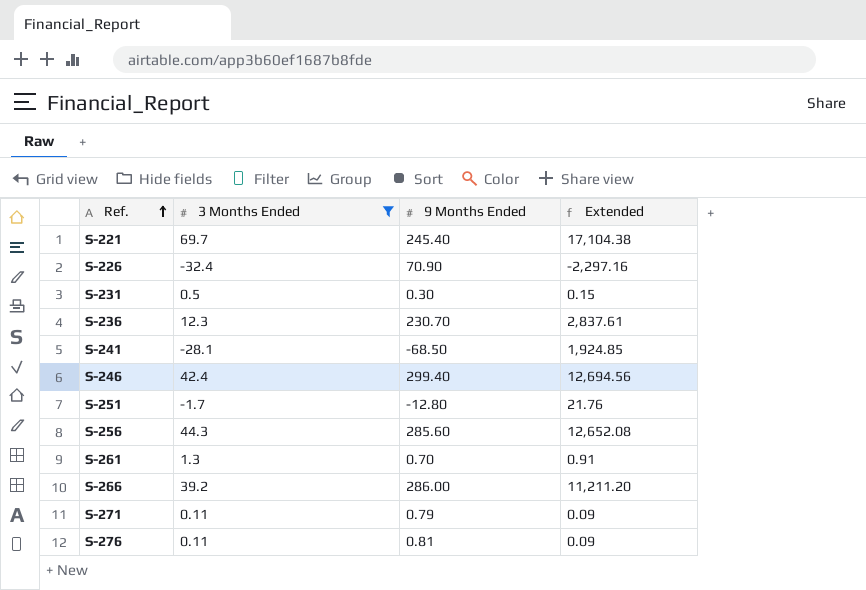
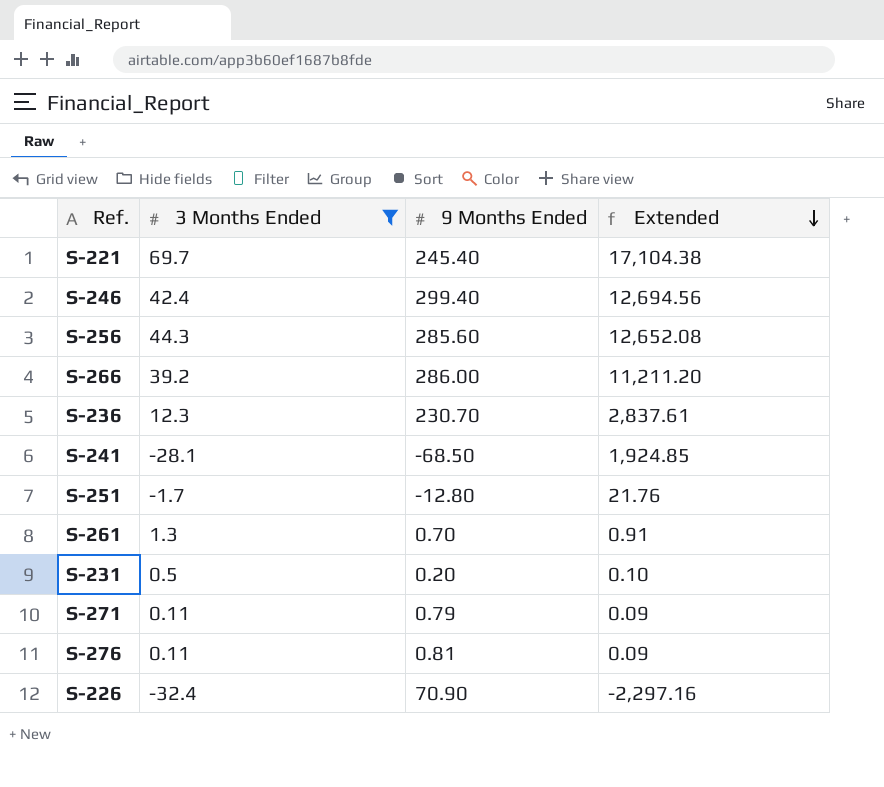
row order: Ref. ascending -> Extended descending
S-231 | 9 Months Ended: 0.30 -> 0.20
S-231 | Extended: 0.15 -> 0.10

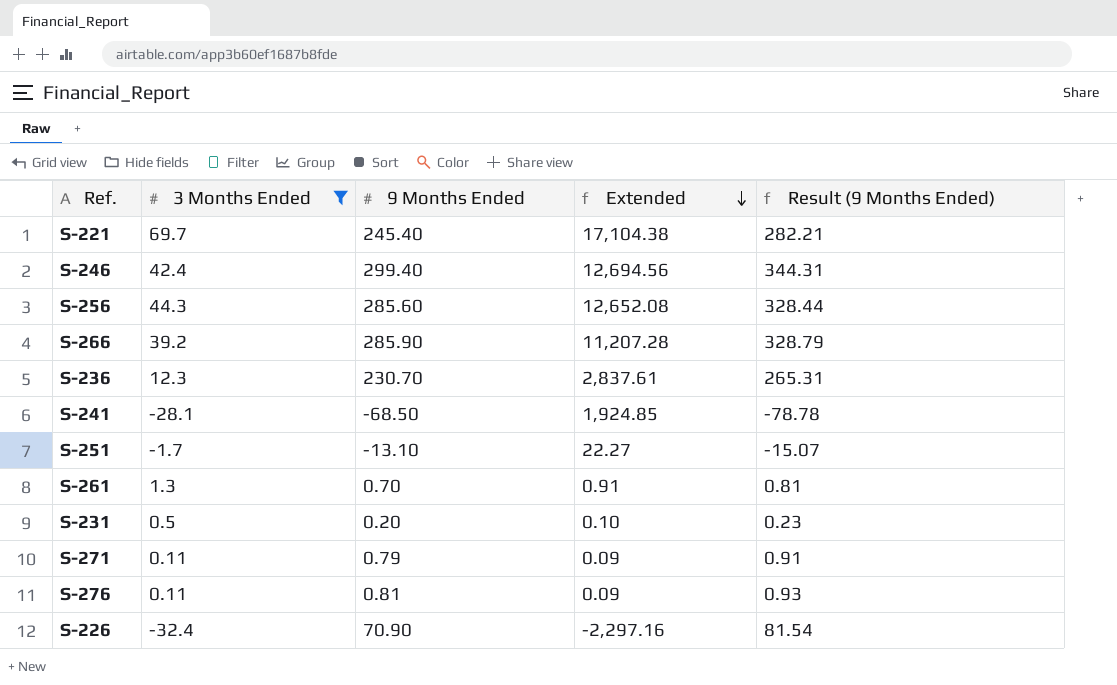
column Result (9 Months Ended) | formula: none -> [9 Months Ended] * 1.15
S-266 | 9 Months Ended: 286.00 -> 285.90
S-266 | Extended: 11,211.20 -> 11,207.28
S-251 | 9 Months Ended: -12.80 -> -13.10
S-251 | Extended: 21.76 -> 22.27

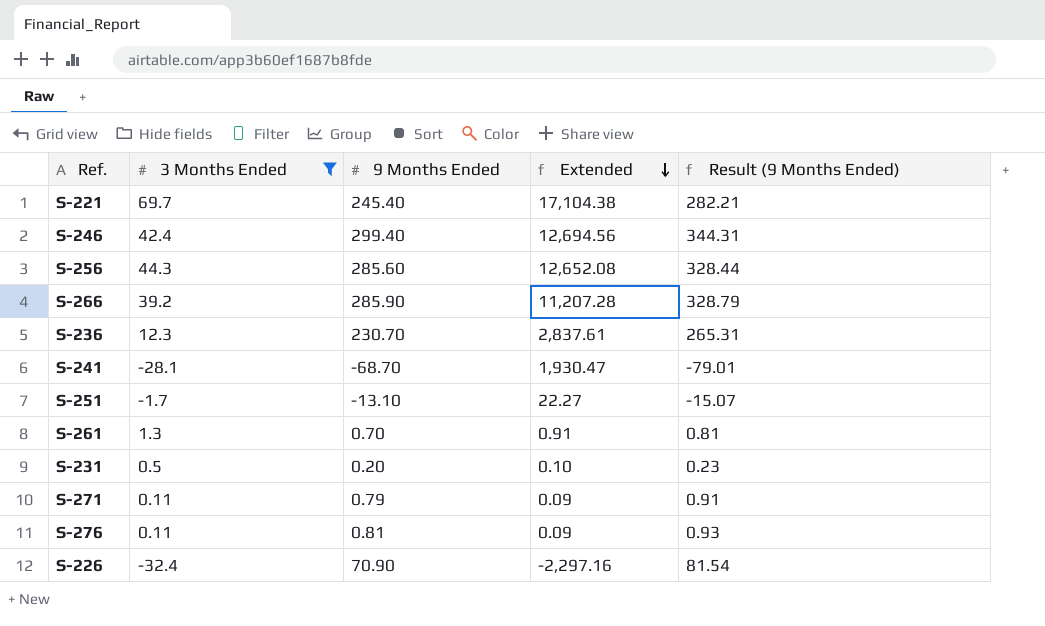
S-241 | 9 Months Ended: -68.50 -> -68.70
S-241 | Extended: 1,924.85 -> 1,930.47
S-241 | Result (9 Months Ended): -78.78 -> -79.01

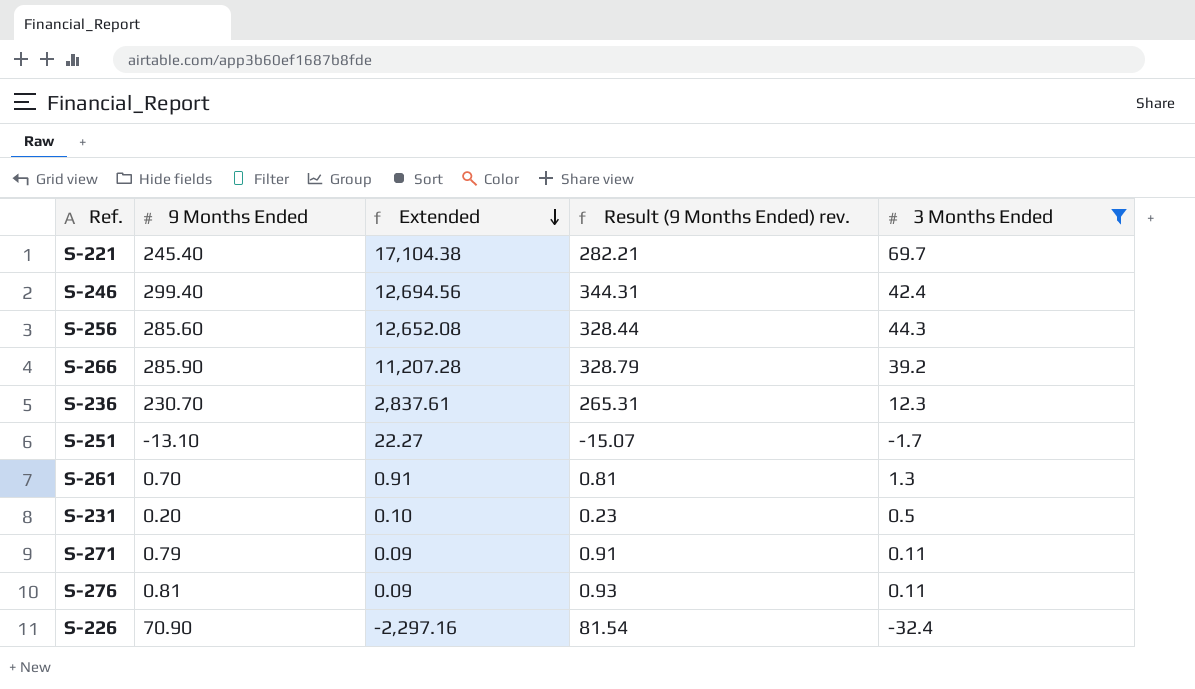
column name: Result (9 Months Ended) -> Result (9 Months Ended) rev.
column 3 Months Ended | position: 2 -> 5
row S-241: -28.1 | -68.70 | 1,930.47 | -79.01 -> none

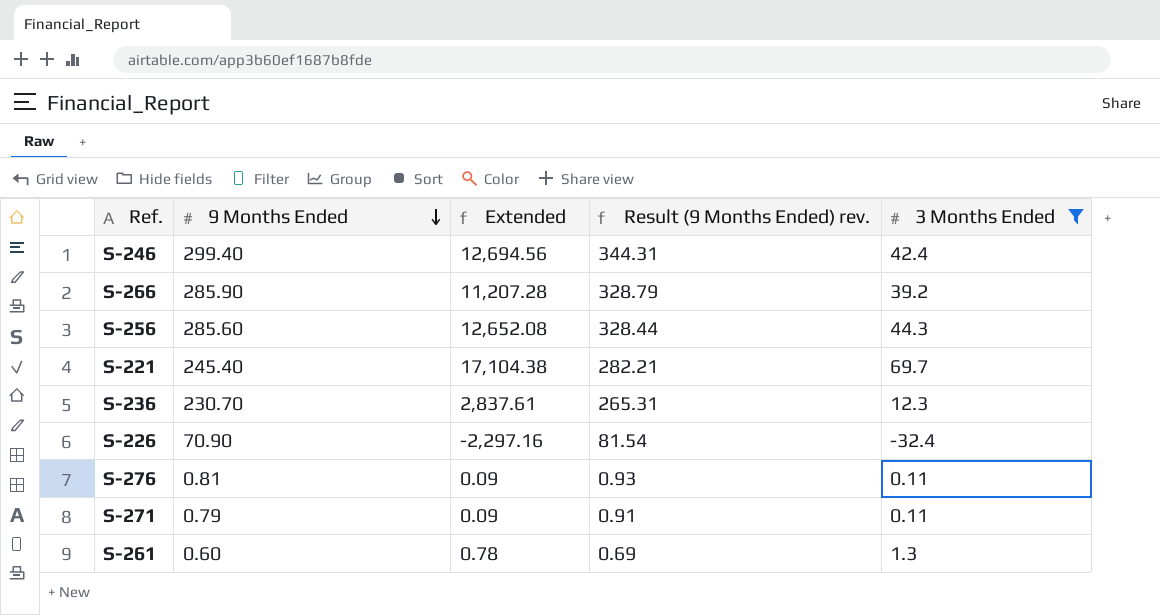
row order: Extended descending -> 9 Months Ended descending
row S-251: -13.10 | 22.27 | -15.07 | -1.7 -> none
row S-231: 0.20 | 0.10 | 0.23 | 0.5 -> none
S-261 | 9 Months Ended: 0.70 -> 0.60
S-261 | Extended: 0.91 -> 0.78
S-261 | Result (9 Months Ended) rev.: 0.81 -> 0.69

